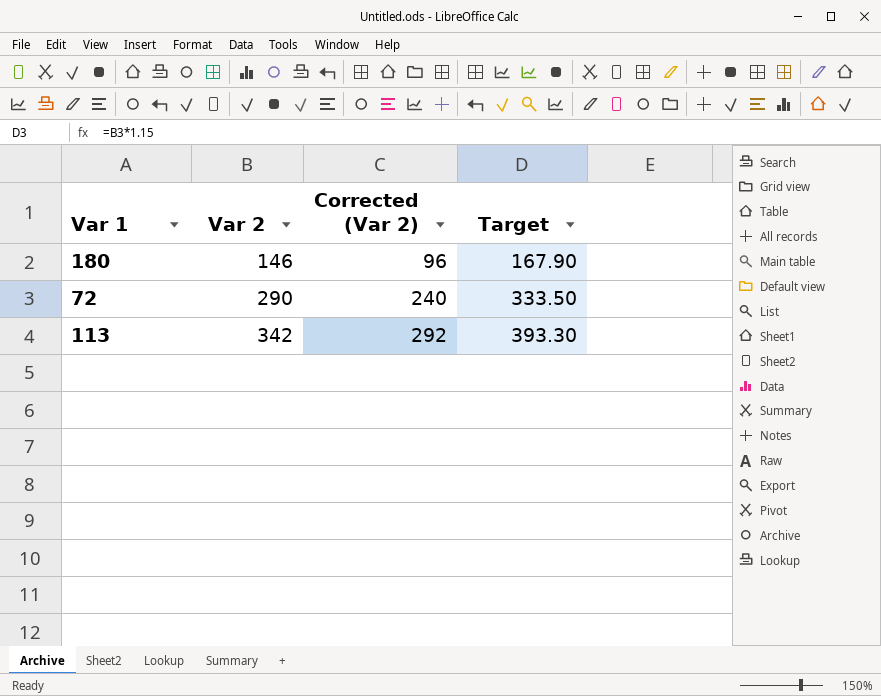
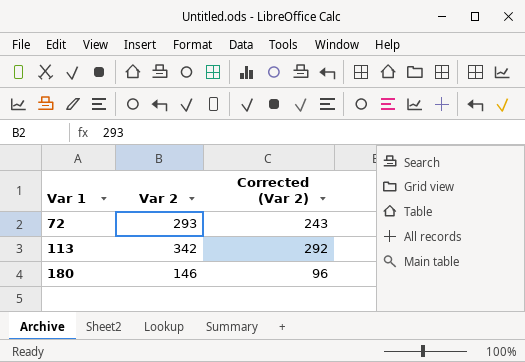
row order: Var 2 ascending -> Var 1 ascending
column Target | formula: [Var 2] * 1.15 -> none
72 | Var 2: 290 -> 293
72 | Corrected (Var 2): 240 -> 243

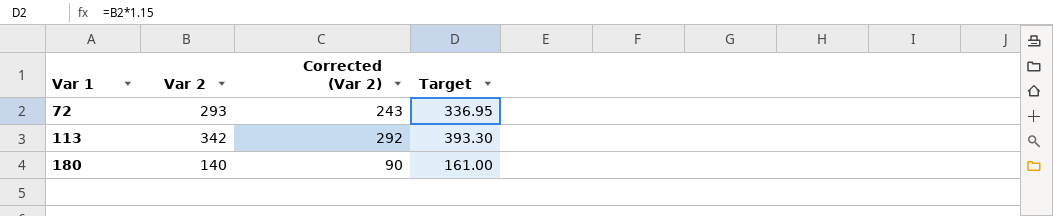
column Target | formula: none -> [Var 2] * 1.15
180 | Var 2: 146 -> 140
180 | Corrected (Var 2): 96 -> 90

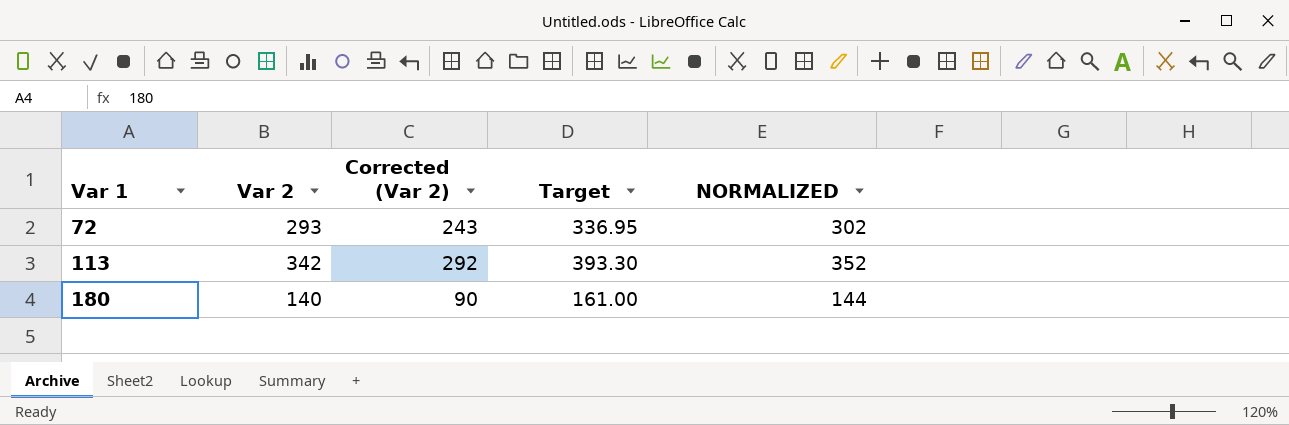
column NORMALIZED | formula: none -> [Var 2] * 1.03

